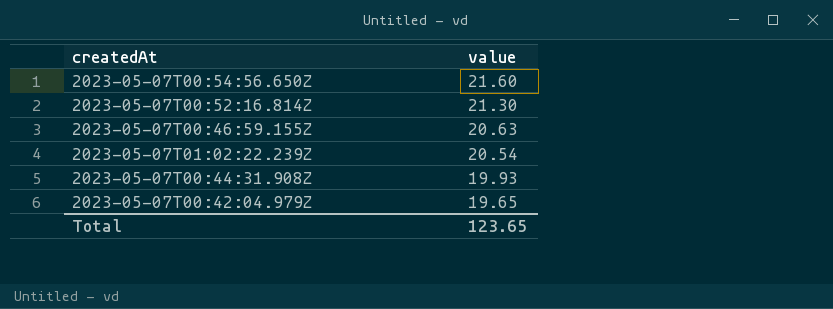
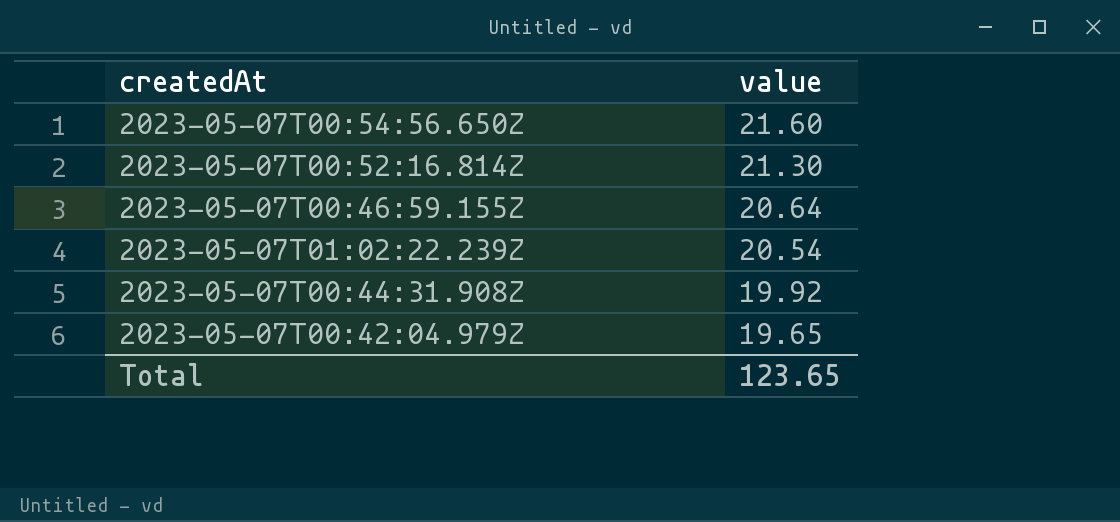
2023-05-07T00:46:59.155Z | value: 20.63 -> 20.64
2023-05-07T00:44:31.908Z | value: 19.93 -> 19.92

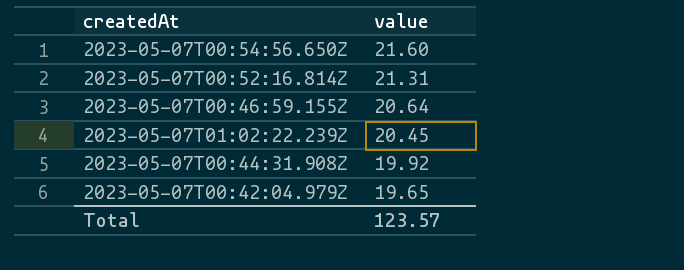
2023-05-07T00:52:16.814Z | value: 21.30 -> 21.31
2023-05-07T01:02:22.239Z | value: 20.54 -> 20.45
Total | value: 123.65 -> 123.57

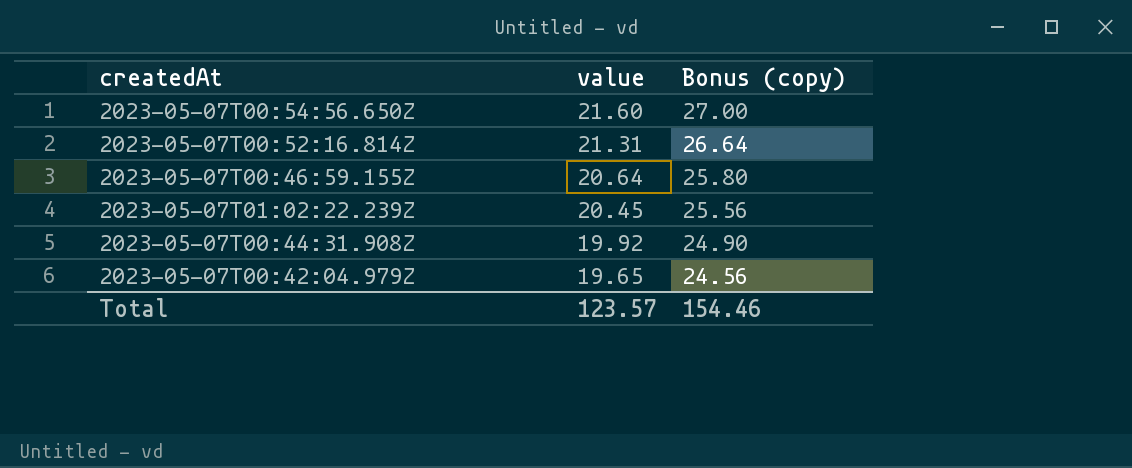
column Bonus (copy) | formula: none -> [value] * 1.25

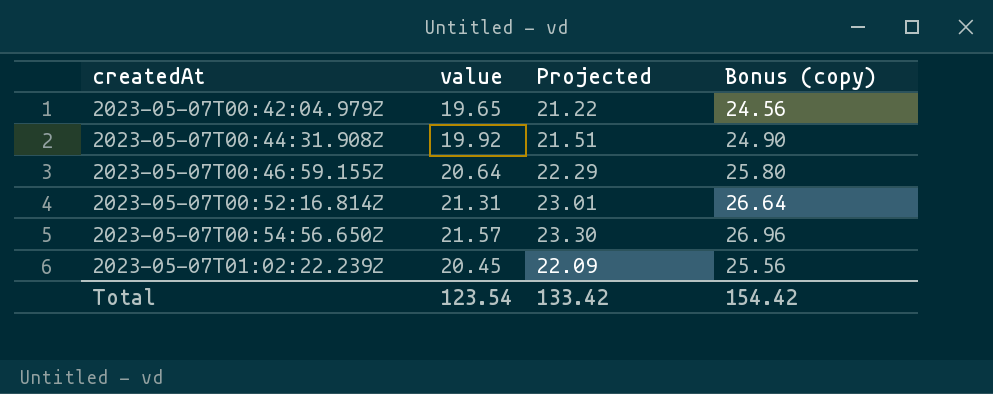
row order: value descending -> createdAt ascending
column Projected | formula: none -> [value] * 1.08
2023-05-07T00:54:56.650Z | value: 21.60 -> 21.57
2023-05-07T00:54:56.650Z | Bonus (copy): 27.00 -> 26.96
Total | value: 123.57 -> 123.54
Total | Bonus (copy): 154.46 -> 154.42

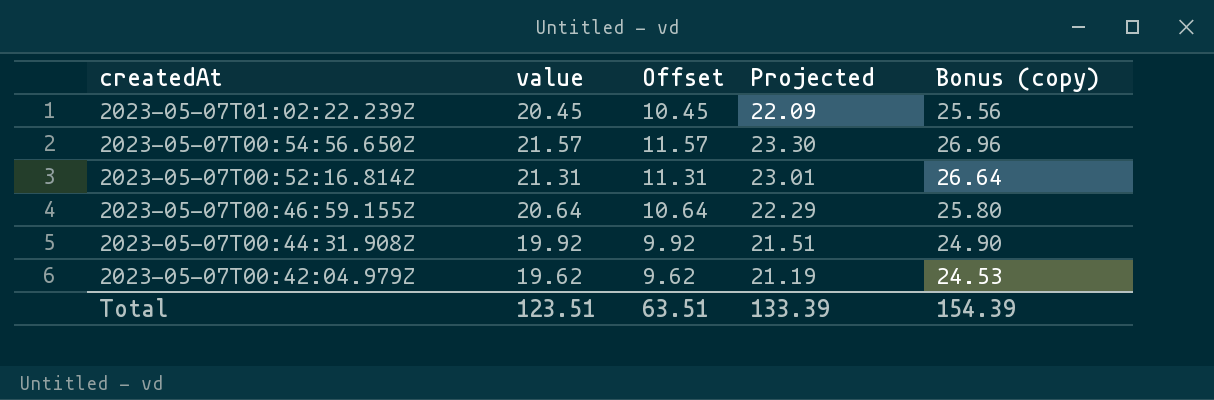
row order: createdAt ascending -> createdAt descending
column Offset | formula: none -> [value] - 10
2023-05-07T00:42:04.979Z | value: 19.65 -> 19.62
2023-05-07T00:42:04.979Z | Projected: 21.22 -> 21.19
2023-05-07T00:42:04.979Z | Bonus (copy): 24.56 -> 24.53
Total | value: 123.54 -> 123.51
Total | Projected: 133.42 -> 133.39
Total | Bonus (copy): 154.42 -> 154.39

